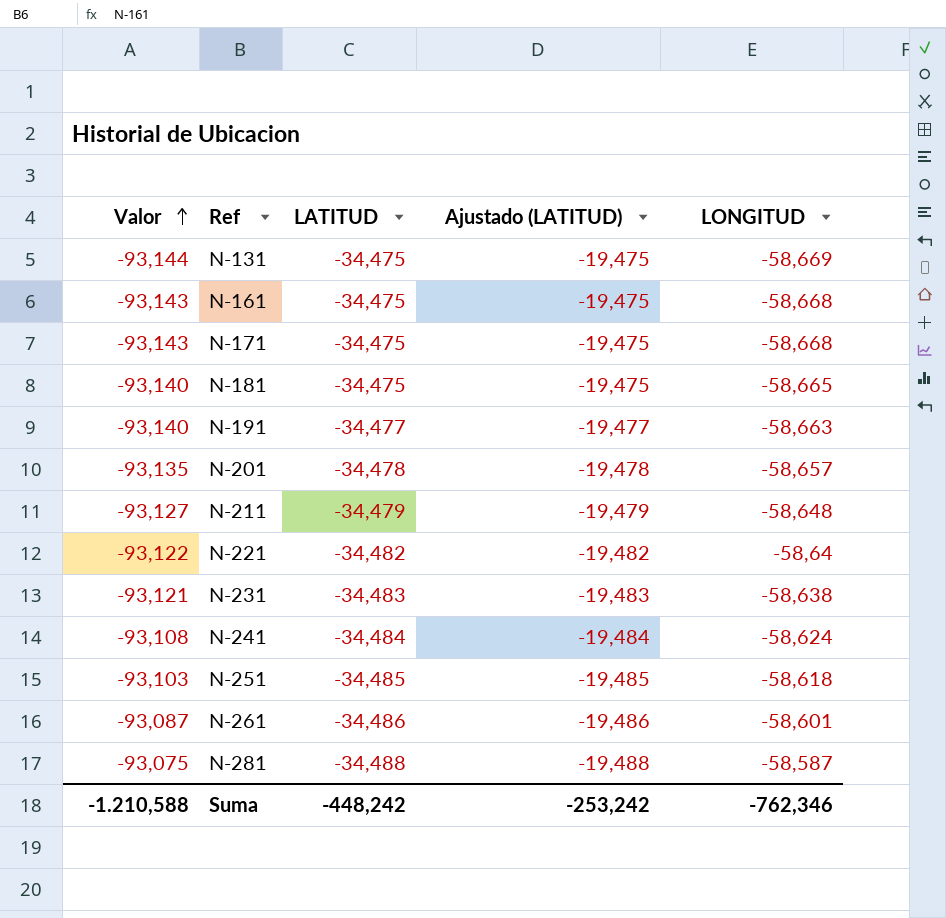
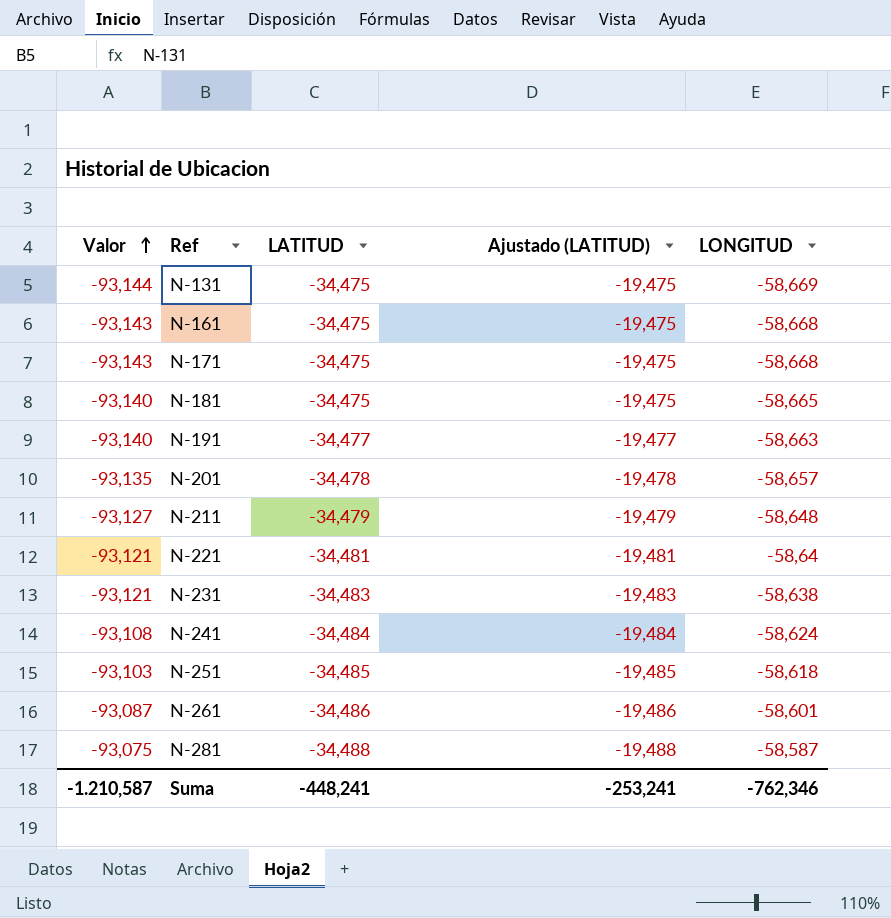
N-221 | Valor: -93,122 -> -93,121
N-221 | LATITUD: -34,482 -> -34,481
N-221 | Ajustado (LATITUD): -19,482 -> -19,481
Suma | Valor: -1.210,588 -> -1.210,587
Suma | LATITUD: -448,242 -> -448,241
Suma | Ajustado (LATITUD): -253,242 -> -253,241

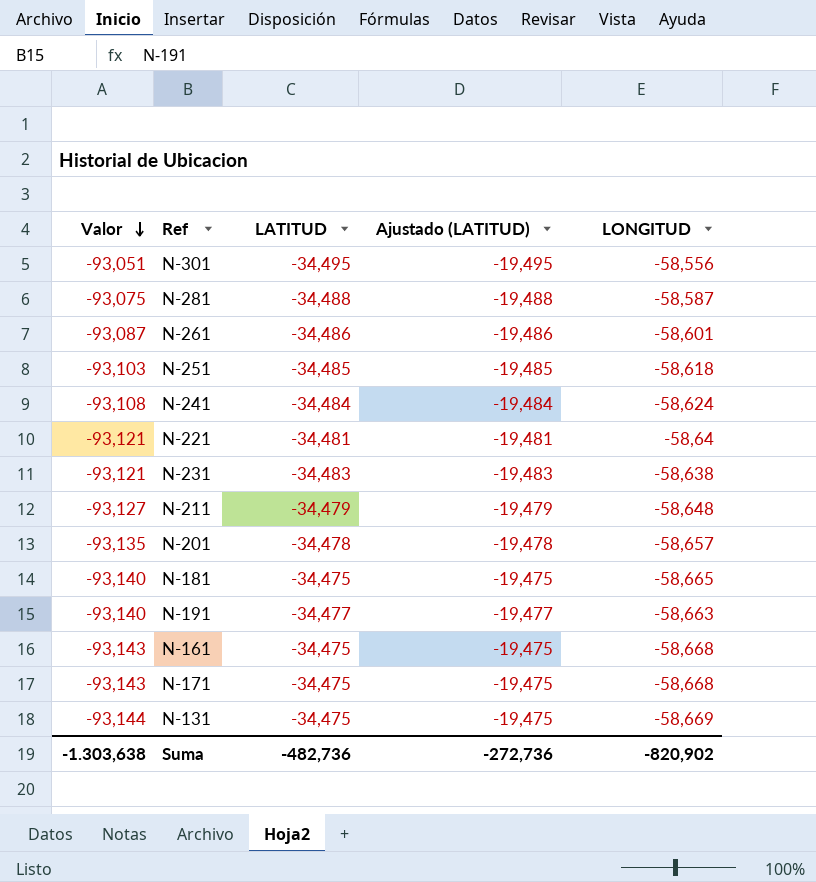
row order: Valor ascending -> Valor descending
row N-301: none -> -93,051 | -34,495 | -19,495 | -58,556
Suma | Valor: -1.210,587 -> -1.303,638
Suma | LATITUD: -448,241 -> -482,736
Suma | Ajustado (LATITUD): -253,241 -> -272,736
Suma | LONGITUD: -762,346 -> -820,902

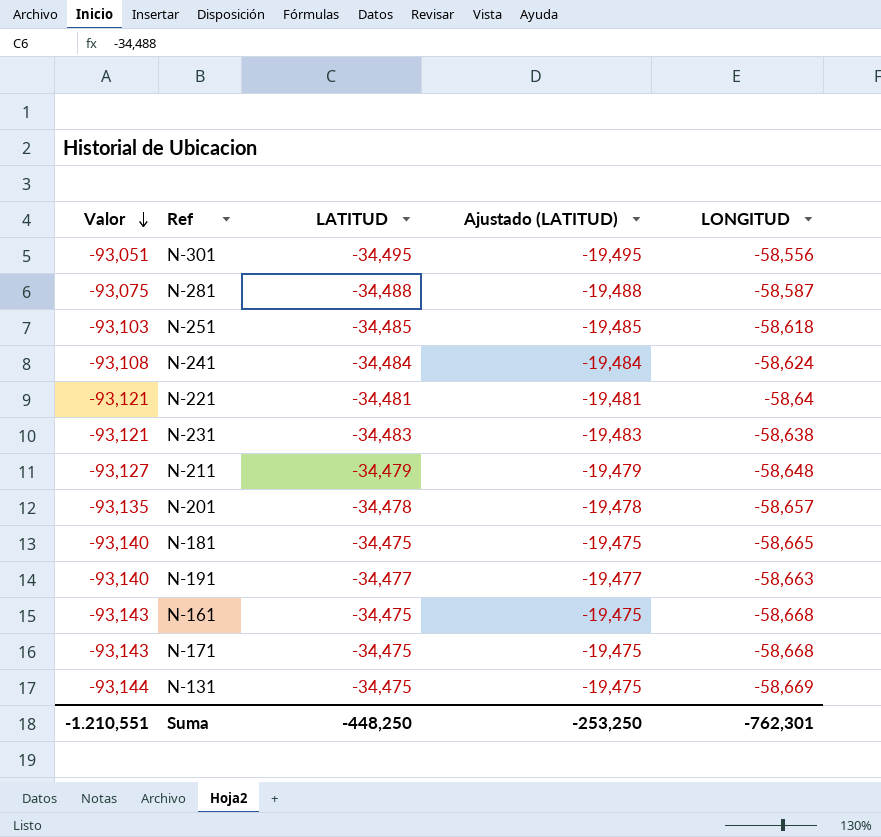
row N-261: -93,087 | -34,486 | -19,486 | -58,601 -> none
Suma | Valor: -1.303,638 -> -1.210,551
Suma | LATITUD: -482,736 -> -448,250
Suma | Ajustado (LATITUD): -272,736 -> -253,250
Suma | LONGITUD: -820,902 -> -762,301

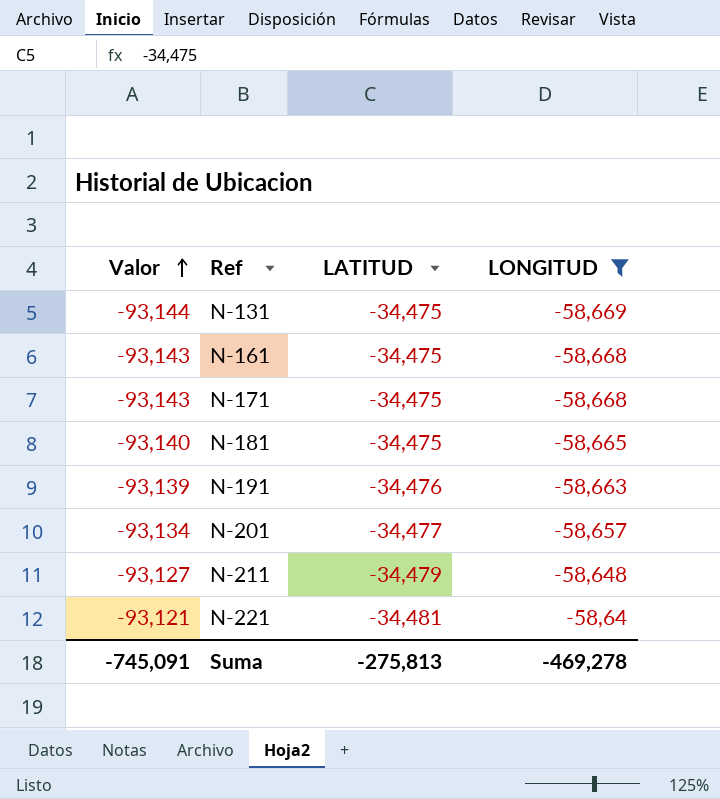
filter: none -> LONGITUD <= -58,64
row order: Valor descending -> Valor ascending
column Ajustado (LATITUD) | formula: [LATITUD] + 15 -> none
N-191 | Valor: -93,140 -> -93,139
N-191 | LATITUD: -34,477 -> -34,476
N-201 | Valor: -93,135 -> -93,134
N-201 | LATITUD: -34,478 -> -34,477
Suma | Valor: -1.210,551 -> -745,091
Suma | LATITUD: -448,250 -> -275,813
Suma | LONGITUD: -762,301 -> -469,278

